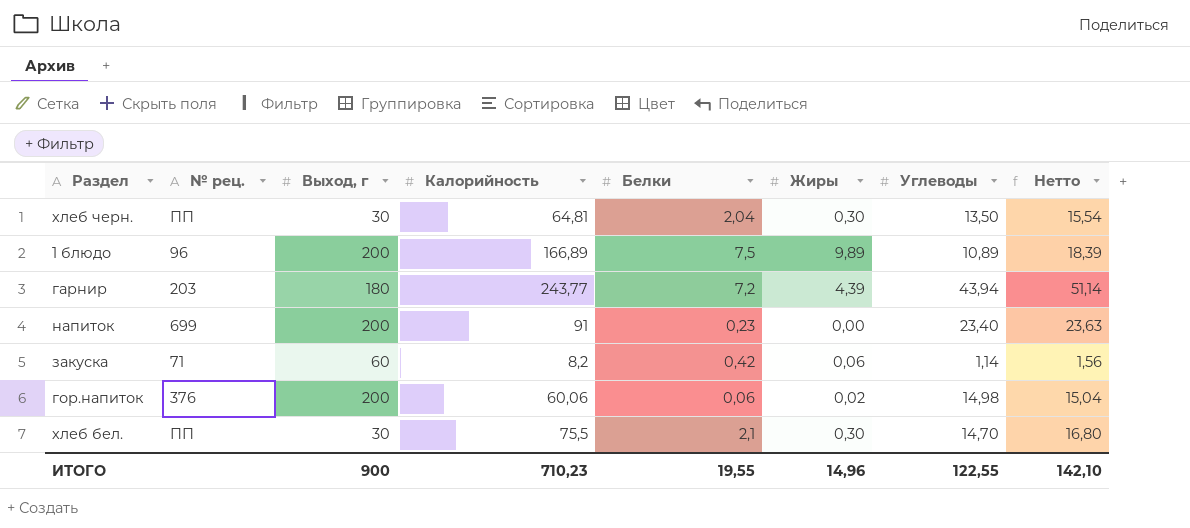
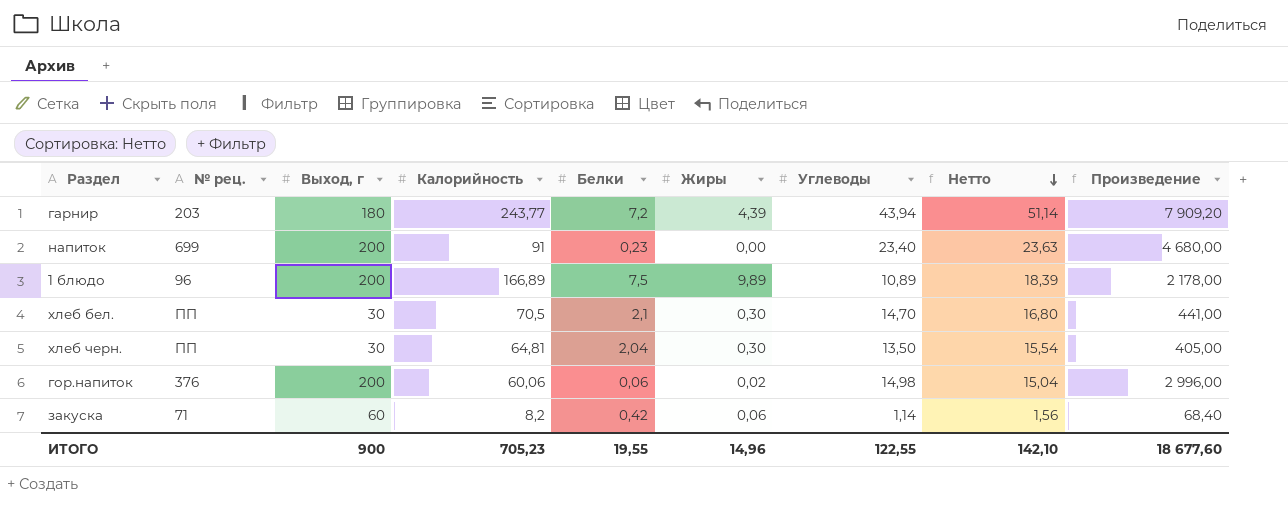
row order: none -> Нетто descending
column Произведение | formula: none -> [Выход, г] * [Углеводы]
хлеб бел. | Калорийность: 75,5 -> 70,5
ИТОГО | Калорийность: 710,23 -> 705,23

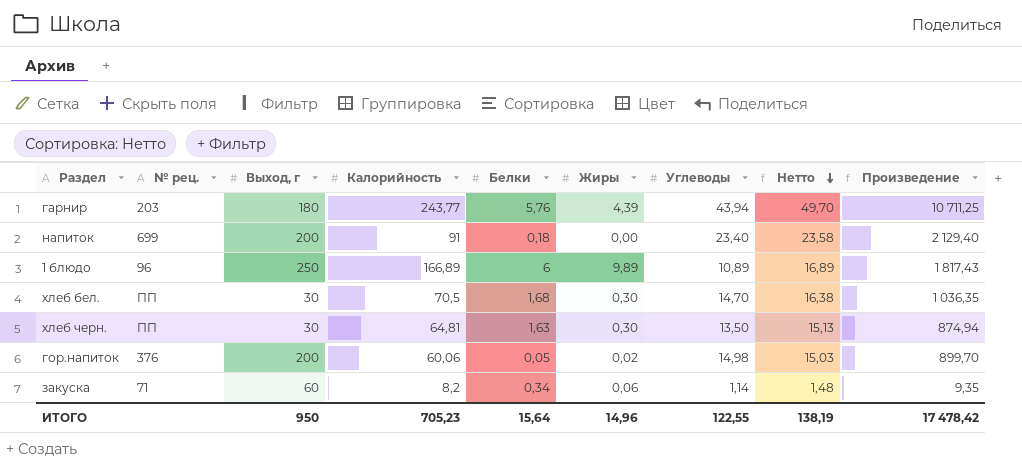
column Произведение | formula: [Выход, г] * [Углеводы] -> [Калорийность] * [Углеводы]
гарнир | Белки: 7,2 -> 5,76
гарнир | Нетто: 51,14 -> 49,70
напиток | Белки: 0,23 -> 0,18
напиток | Нетто: 23,63 -> 23,58
1 блюдо | Выход, г: 200 -> 250
1 блюдо | Белки: 7,5 -> 6
1 блюдо | Нетто: 18,39 -> 16,89
хлеб бел. | Белки: 2,1 -> 1,68
хлеб бел. | Нетто: 16,80 -> 16,38
хлеб черн. | Белки: 2,04 -> 1,63
хлеб черн. | Нетто: 15,54 -> 15,13
гор.напиток | Белки: 0,06 -> 0,05
гор.напиток | Нетто: 15,04 -> 15,03
закуска | Белки: 0,42 -> 0,34
закуска | Нетто: 1,56 -> 1,48
ИТОГО | Выход, г: 900 -> 950
ИТОГО | Белки: 19,55 -> 15,64
ИТОГО | Нетто: 142,10 -> 138,19
ИТОГО | Произведение: 18 677,60 -> 17 478,42

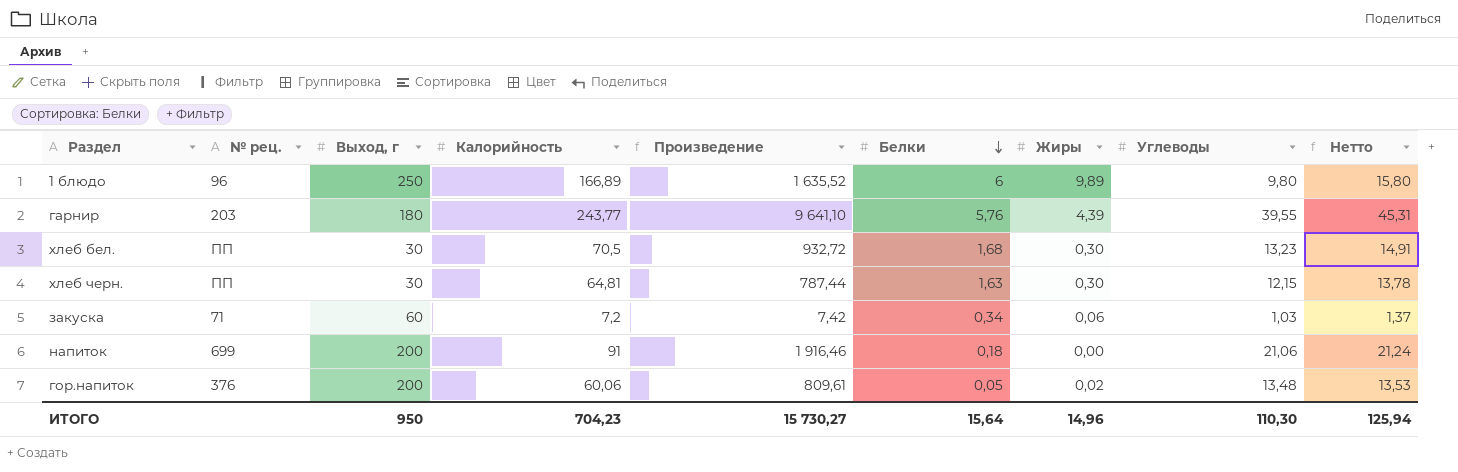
row order: Нетто descending -> Белки descending
column Произведение | position: 9 -> 5
1 блюдо | Произведение: 1 817,43 -> 1 635,52
1 блюдо | Углеводы: 10,89 -> 9,80
1 блюдо | Нетто: 16,89 -> 15,80
гарнир | Произведение: 10 711,25 -> 9 641,10
гарнир | Углеводы: 43,94 -> 39,55
гарнир | Нетто: 49,70 -> 45,31
хлеб бел. | Произведение: 1 036,35 -> 932,72
хлеб бел. | Углеводы: 14,70 -> 13,23
хлеб бел. | Нетто: 16,38 -> 14,91
хлеб черн. | Произведение: 874,94 -> 787,44
хлеб черн. | Углеводы: 13,50 -> 12,15
хлеб черн. | Нетто: 15,13 -> 13,78
закуска | Калорийность: 8,2 -> 7,2
закуска | Произведение: 9,35 -> 7,42
закуска | Углеводы: 1,14 -> 1,03
закуска | Нетто: 1,48 -> 1,37
напиток | Произведение: 2 129,40 -> 1 916,46
напиток | Углеводы: 23,40 -> 21,06
напиток | Нетто: 23,58 -> 21,24
гор.напиток | Произведение: 899,70 -> 809,61
гор.напиток | Углеводы: 14,98 -> 13,48
гор.напиток | Нетто: 15,03 -> 13,53
ИТОГО | Калорийность: 705,23 -> 704,23
ИТОГО | Произведение: 17 478,42 -> 15 730,27
ИТОГО | Углеводы: 122,55 -> 110,30
ИТОГО | Нетто: 138,19 -> 125,94

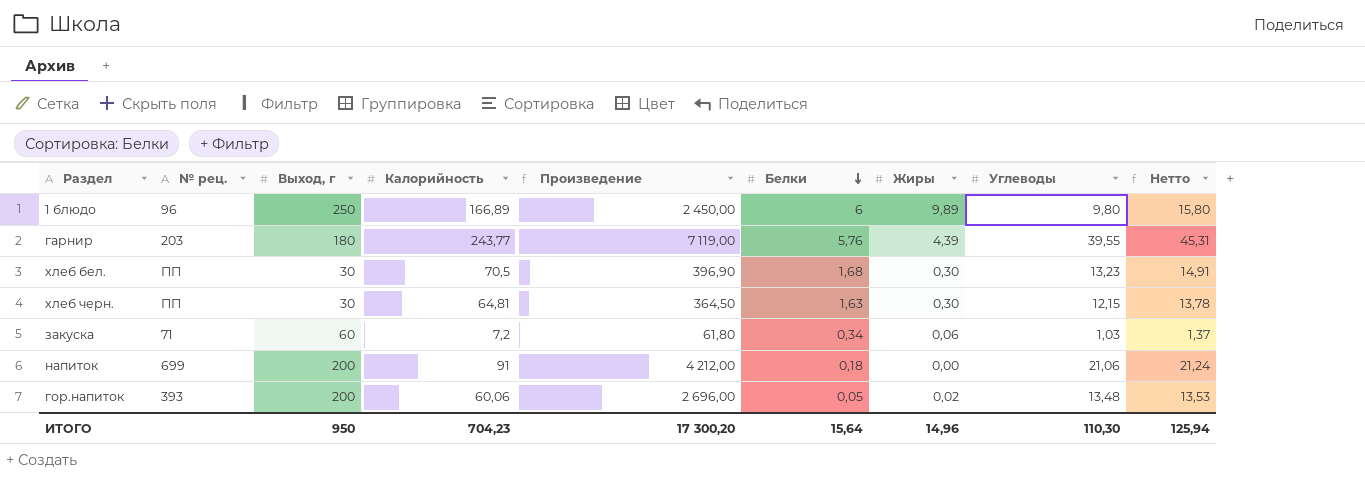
column Произведение | formula: [Калорийность] * [Углеводы] -> [Выход, г] * [Углеводы]
гор.напиток | № рец.: 376 -> 393
ИТОГО | Произведение: 15 730,27 -> 17 300,20

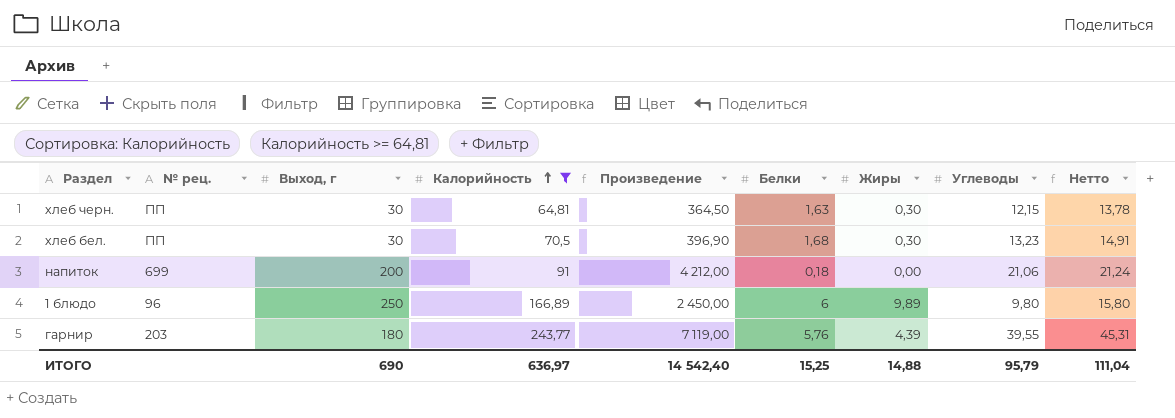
filter: none -> Калорийность >= 64,81
row order: Белки descending -> Калорийность ascending
ИТОГО | Выход, г: 950 -> 690
ИТОГО | Калорийность: 704,23 -> 636,97
ИТОГО | Произведение: 17 300,20 -> 14 542,40
ИТОГО | Белки: 15,64 -> 15,25
ИТОГО | Жиры: 14,96 -> 14,88
ИТОГО | Углеводы: 110,30 -> 95,79
ИТОГО | Нетто: 125,94 -> 111,04

